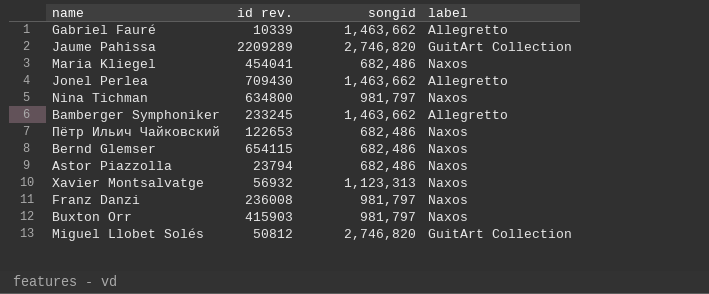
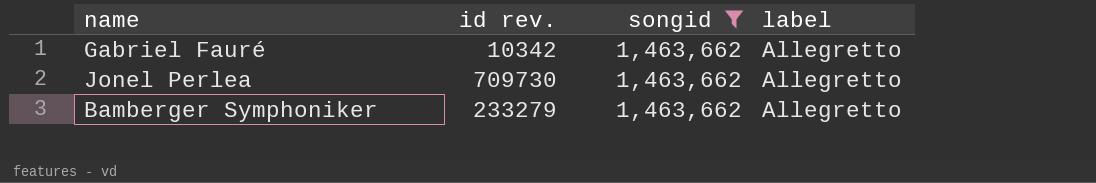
filter: none -> songid = 1,463,662
Gabriel Fauré | id rev.: 10339 -> 10342
Jonel Perlea | id rev.: 709430 -> 709730
Bamberger Symphoniker | id rev.: 233245 -> 233279

